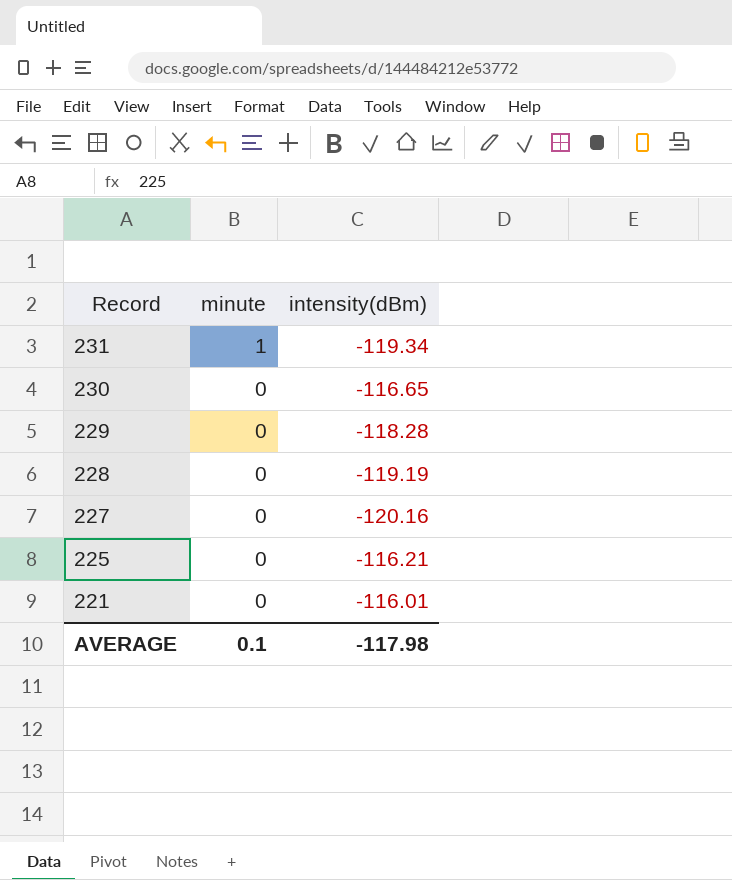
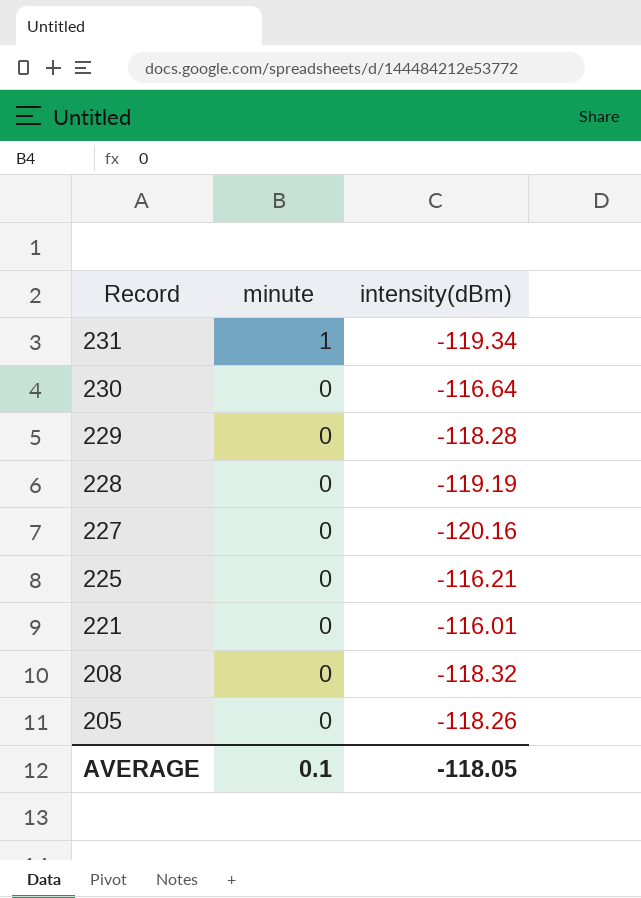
230 | intensity(dBm): -116.65 -> -116.64
row 208: none -> 0 | -118.32
row 205: none -> 0 | -118.26
AVERAGE | intensity(dBm): -117.98 -> -118.05

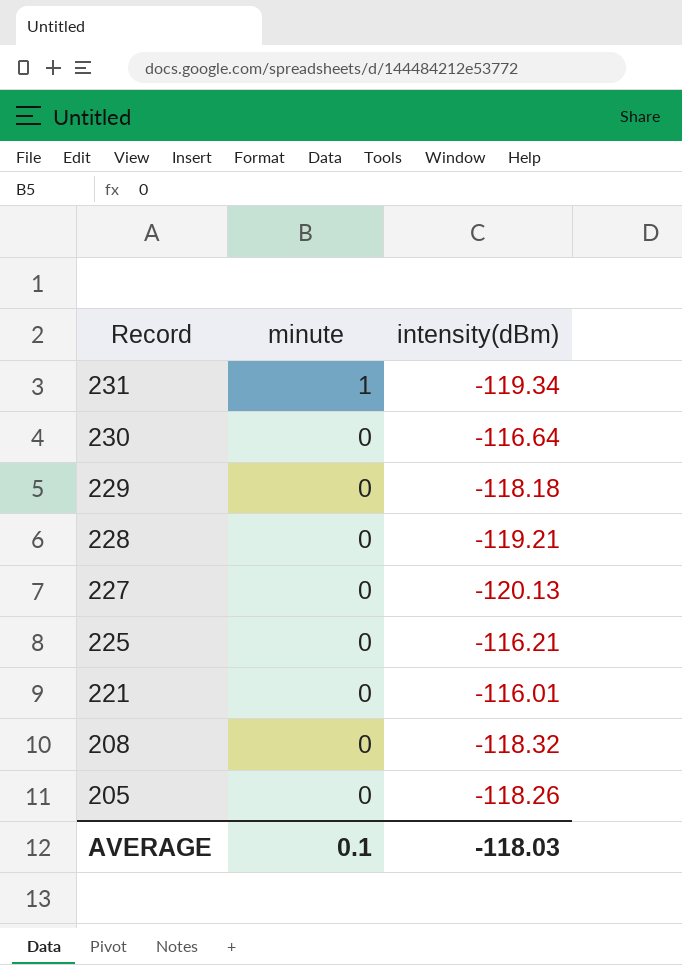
229 | intensity(dBm): -118.28 -> -118.18
228 | intensity(dBm): -119.19 -> -119.21
227 | intensity(dBm): -120.16 -> -120.13
AVERAGE | intensity(dBm): -118.05 -> -118.03

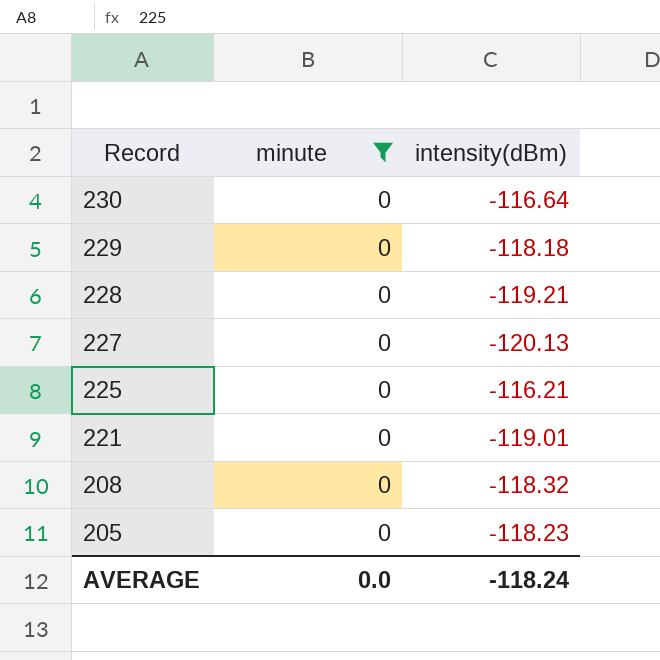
filter: none -> minute = 0
221 | intensity(dBm): -116.01 -> -119.01
205 | intensity(dBm): -118.26 -> -118.23
AVERAGE | minute: 0.1 -> 0.0
AVERAGE | intensity(dBm): -118.03 -> -118.24

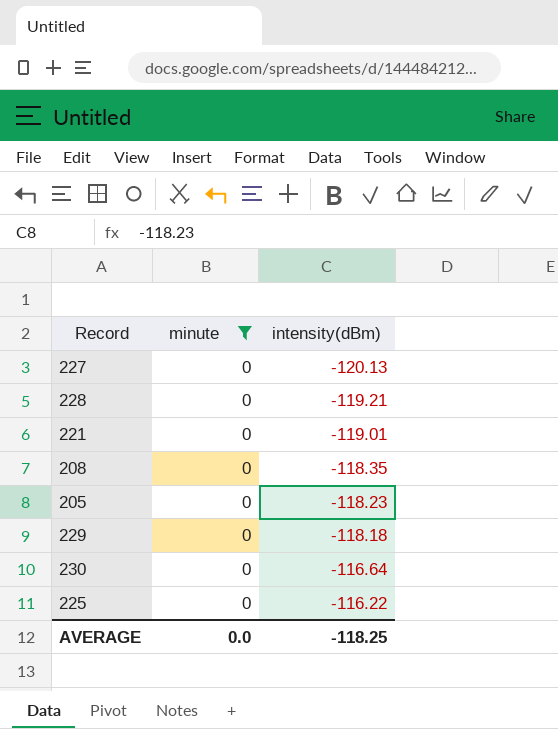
row order: Record descending -> intensity(dBm) ascending
208 | intensity(dBm): -118.32 -> -118.35
225 | intensity(dBm): -116.21 -> -116.22
AVERAGE | intensity(dBm): -118.24 -> -118.25

